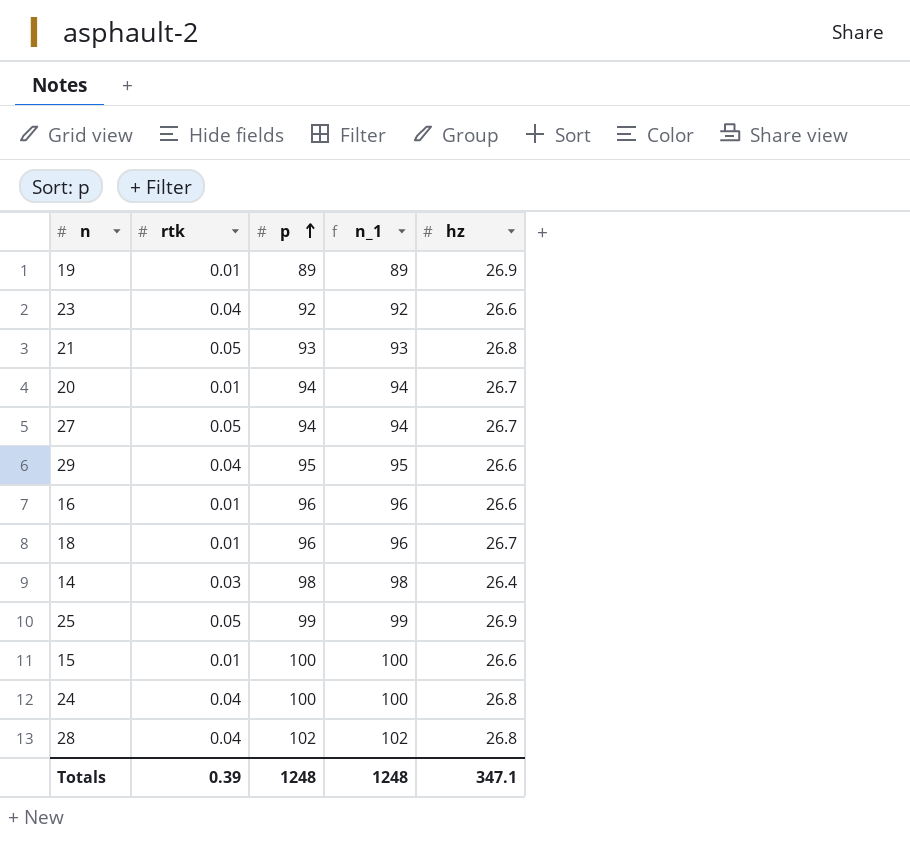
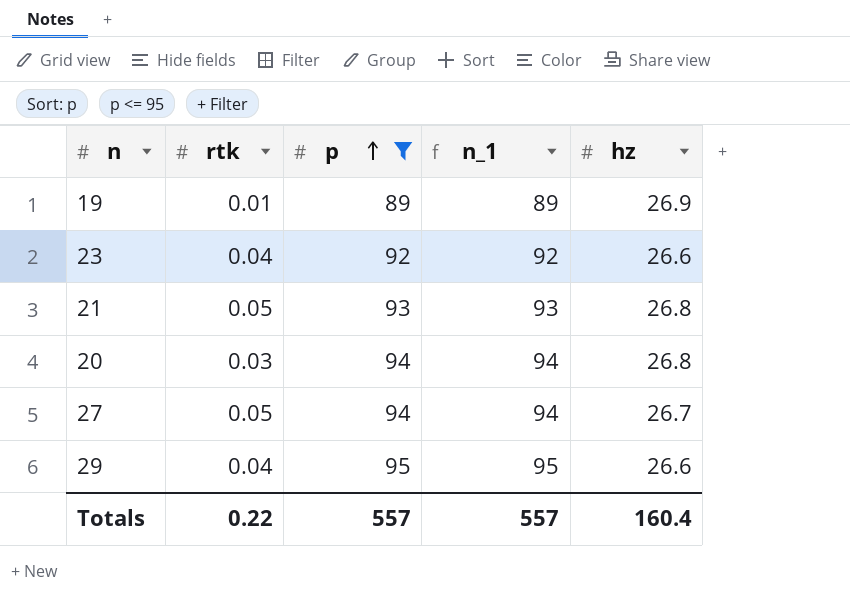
filter: none -> p <= 95
20 | rtk: 0.01 -> 0.03
20 | hz: 26.7 -> 26.8
Totals | rtk: 0.39 -> 0.22
Totals | p: 1248 -> 557
Totals | n_1: 1248 -> 557
Totals | hz: 347.1 -> 160.4

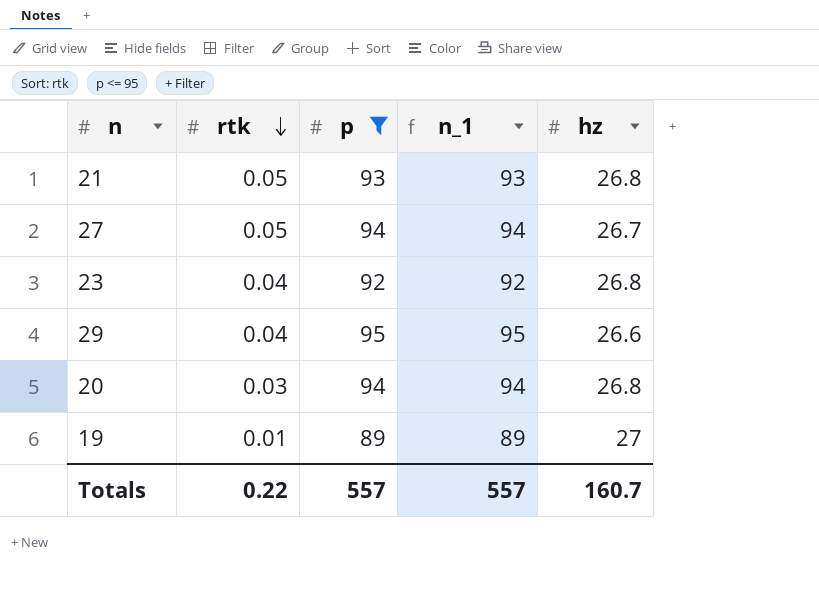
row order: p ascending -> rtk descending
23 | hz: 26.6 -> 26.8
19 | hz: 26.9 -> 27
Totals | hz: 160.4 -> 160.7

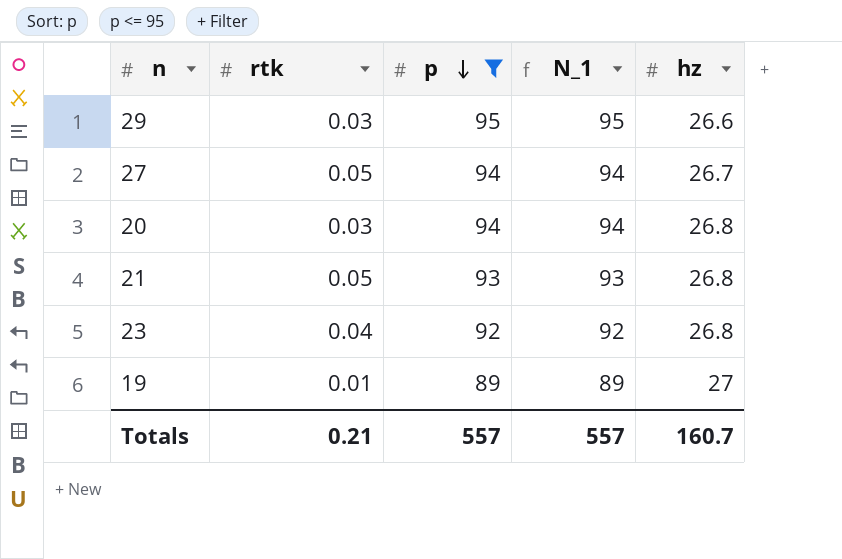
row order: rtk descending -> p descending
column name: n_1 -> N_1
29 | rtk: 0.04 -> 0.03
Totals | rtk: 0.22 -> 0.21

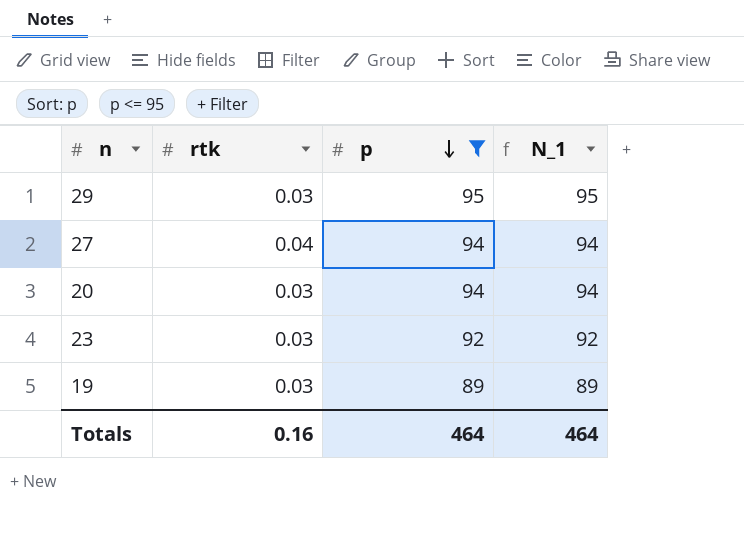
column hz | position: 5 -> none
row 21: 0.05 | 93 | 93 | 26.8 -> none
27 | rtk: 0.05 -> 0.04
23 | rtk: 0.04 -> 0.03
19 | rtk: 0.01 -> 0.03
Totals | rtk: 0.21 -> 0.16
Totals | p: 557 -> 464
Totals | N_1: 557 -> 464

